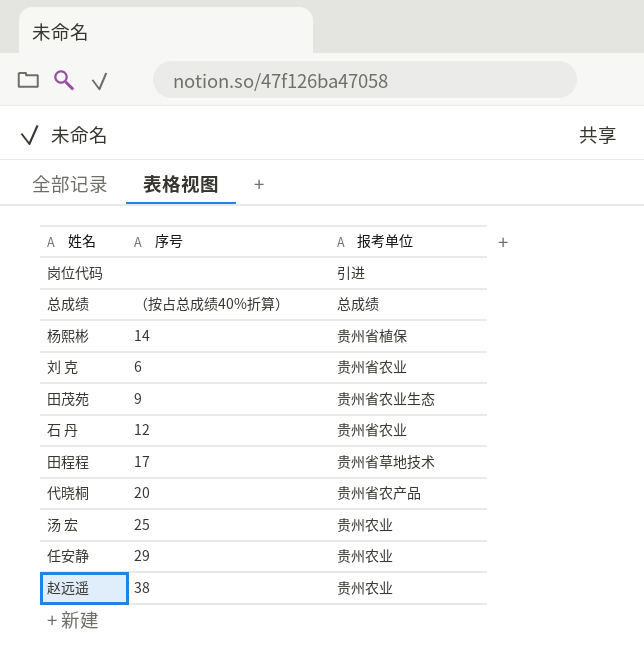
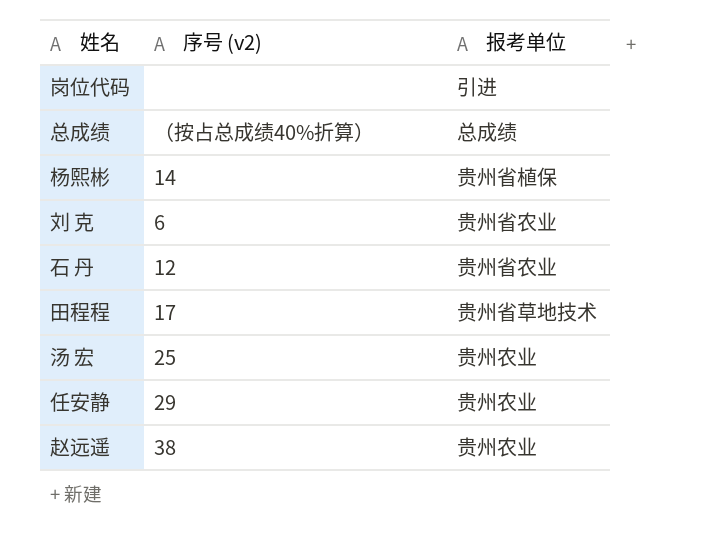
column name: 序号 -> 序号 (v2)
row 田茂苑: 9 | 贵州省农业生态 -> none
row 代晓桐: 20 | 贵州省农产品 -> none

